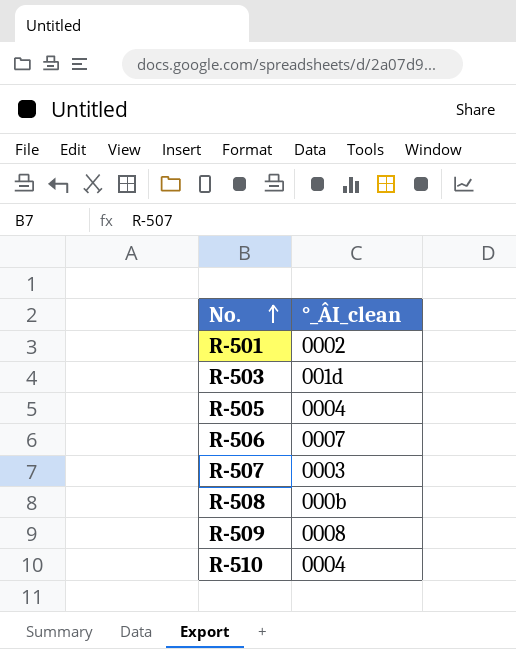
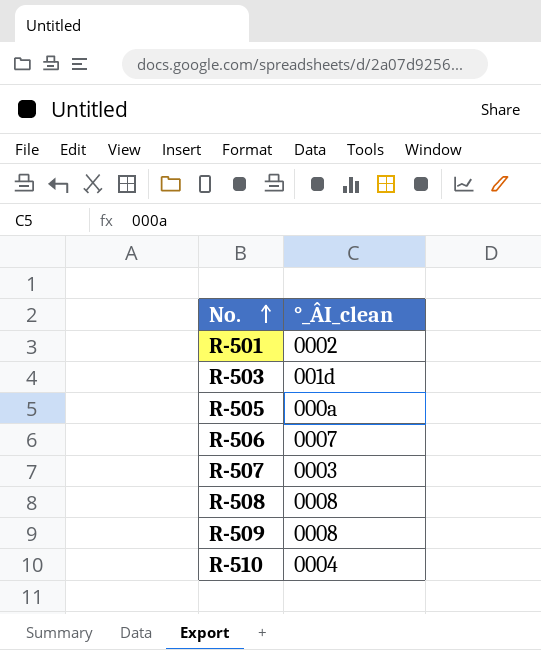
R-505 | °_ÂI_clean: 0004 -> 000a
R-508 | °_ÂI_clean: 000b -> 0008

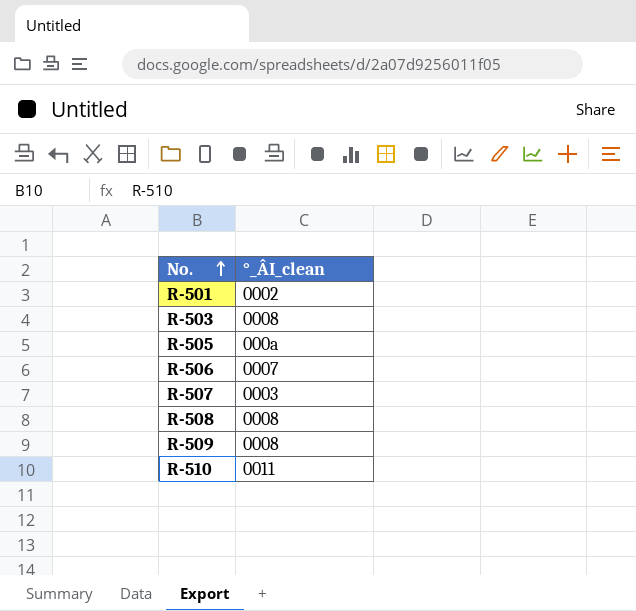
R-503 | °_ÂI_clean: 001d -> 0008
R-510 | °_ÂI_clean: 0004 -> 0011

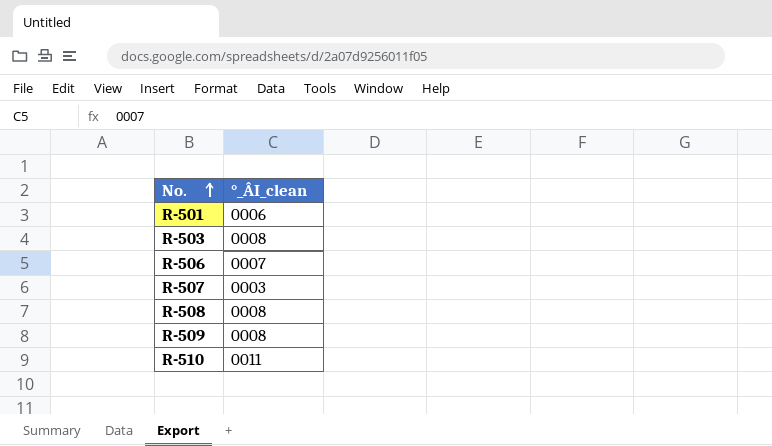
row R-505: 000a -> none
R-501 | °_ÂI_clean: 0002 -> 0006

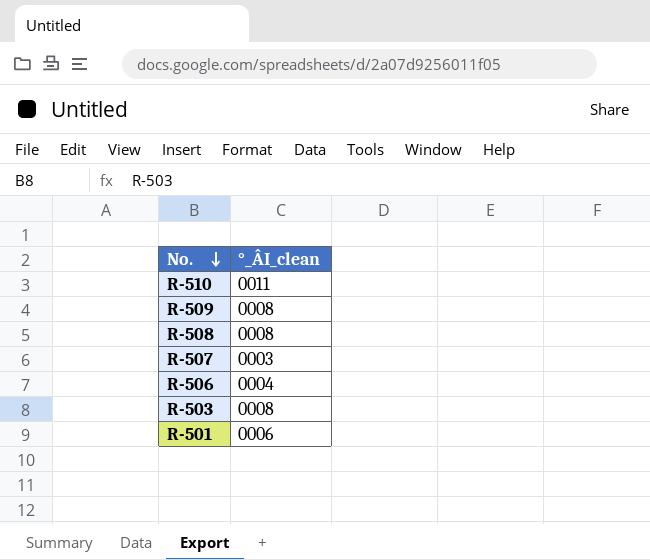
row order: No. ascending -> No. descending
R-506 | °_ÂI_clean: 0007 -> 0004

